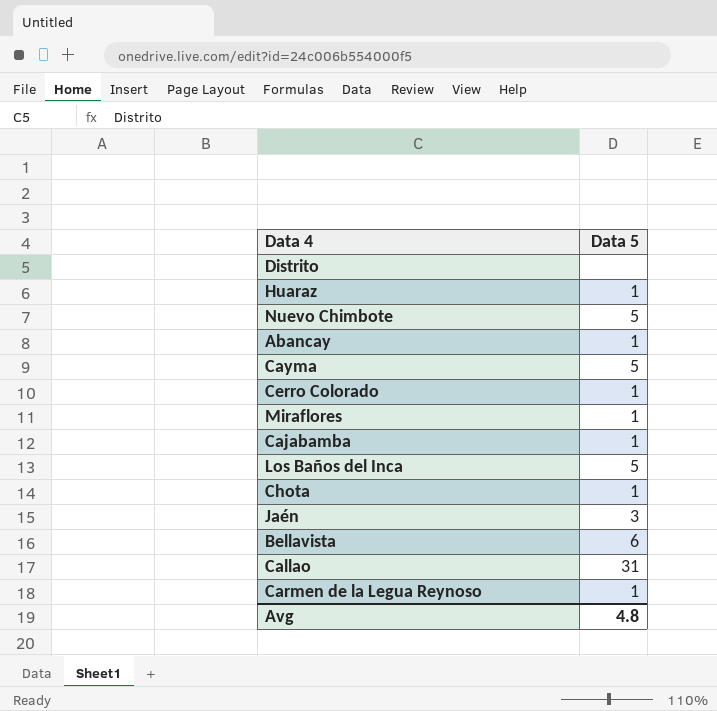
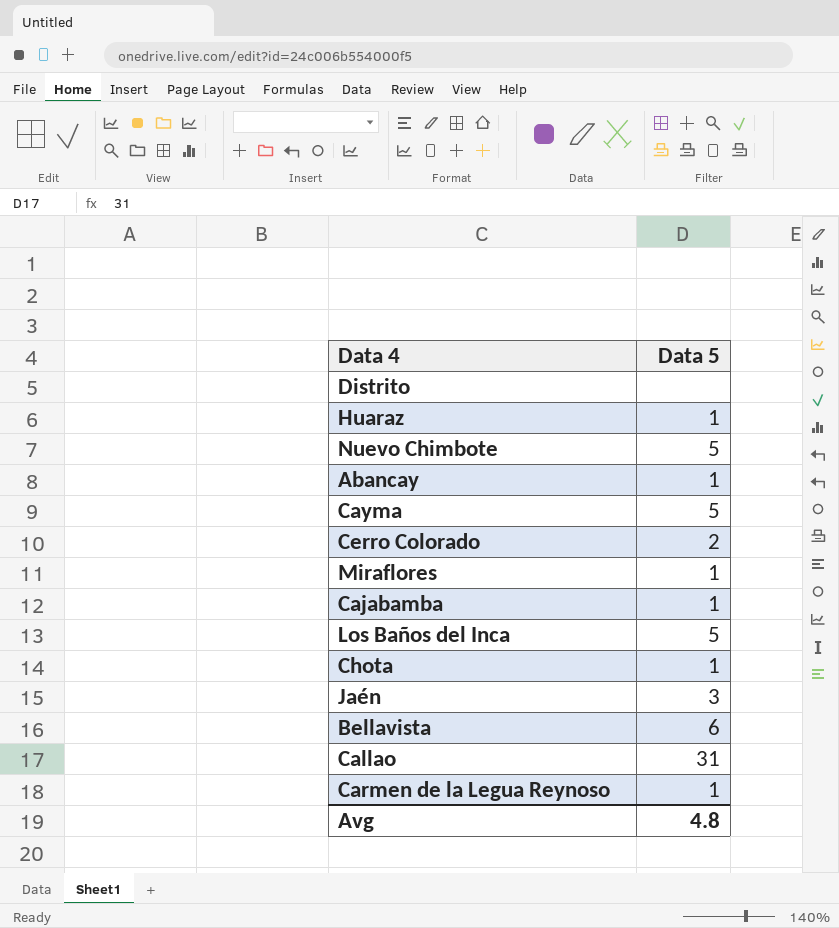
Cerro Colorado | Data 5: 1 -> 2

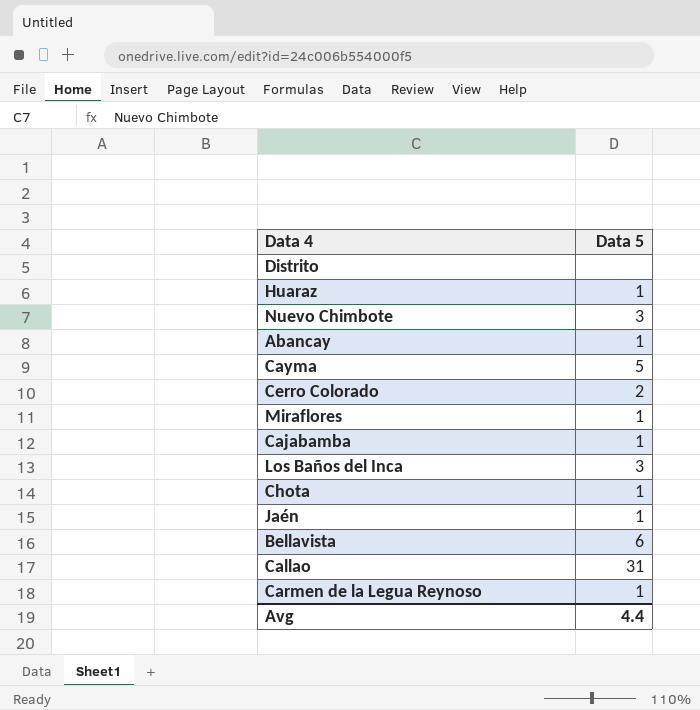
Nuevo Chimbote | Data 5: 5 -> 3
Los Baños del Inca | Data 5: 5 -> 3
Jaén | Data 5: 3 -> 1
Avg | Data 5: 4.8 -> 4.4

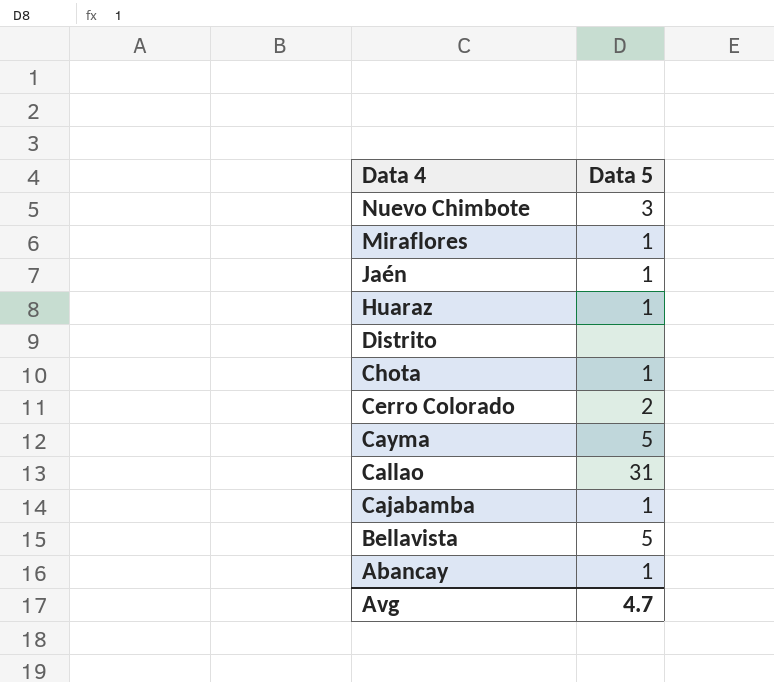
row order: none -> Data 4 descending
row Los Baños del Inca: 3 -> none
row Carmen de la Legua Reynoso: 1 -> none
Bellavista | Data 5: 6 -> 5
Avg | Data 5: 4.4 -> 4.7

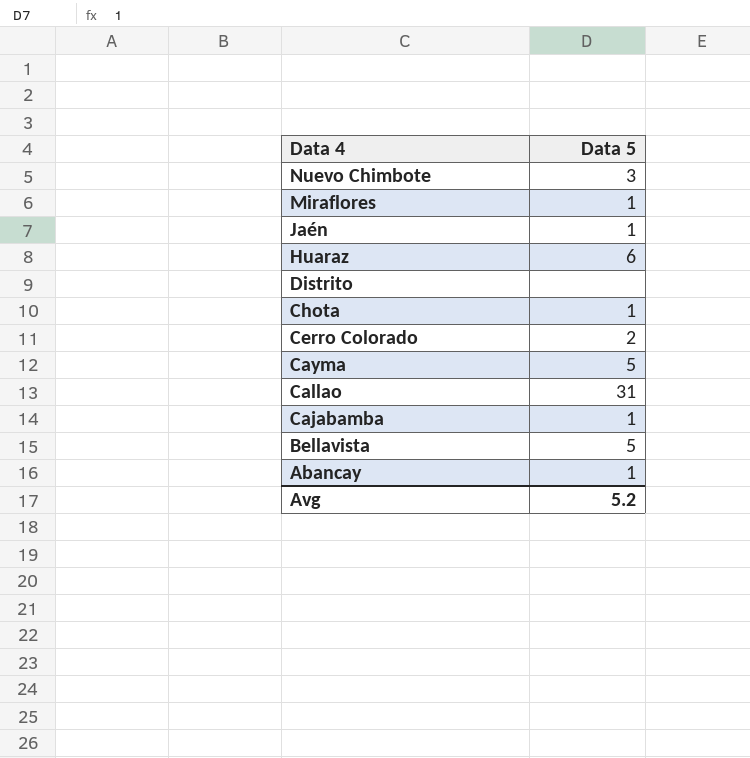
Huaraz | Data 5: 1 -> 6
Avg | Data 5: 4.7 -> 5.2

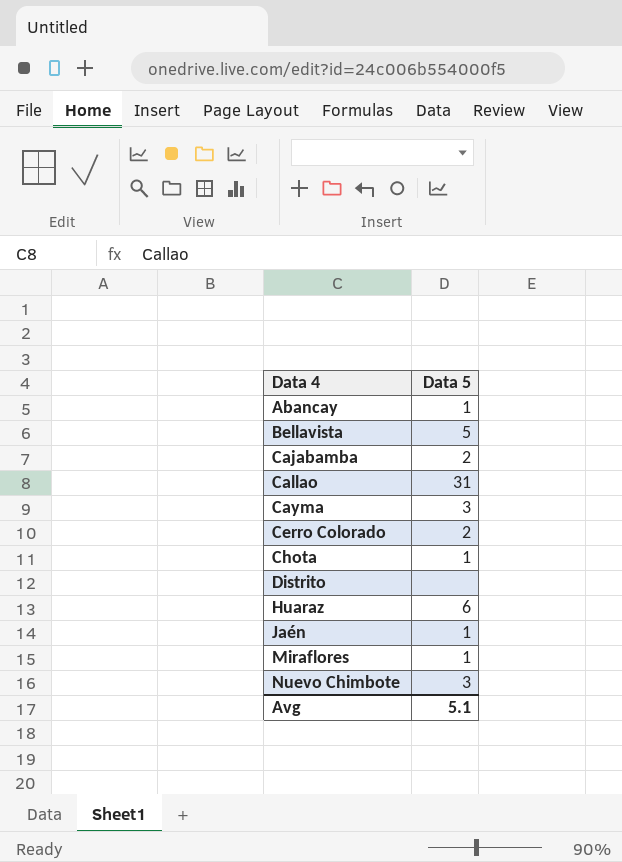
row order: Data 4 descending -> Data 4 ascending
Cajabamba | Data 5: 1 -> 2
Cayma | Data 5: 5 -> 3
Avg | Data 5: 5.2 -> 5.1

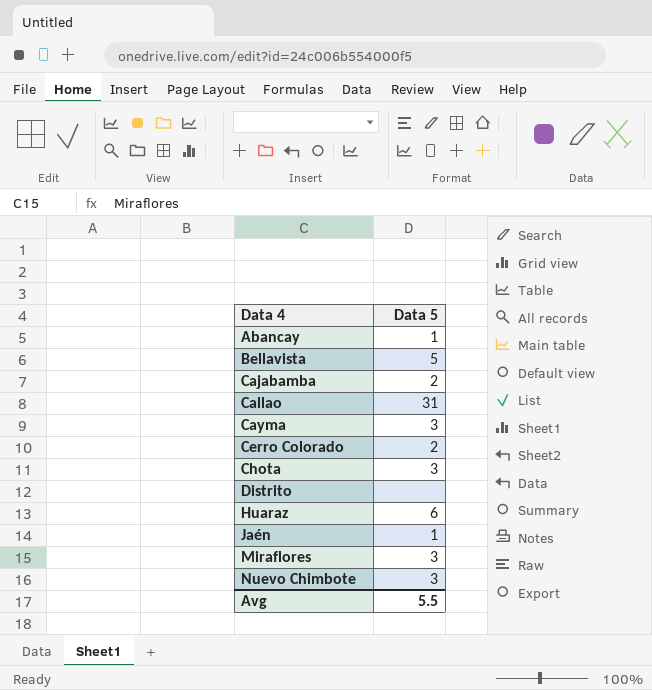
Chota | Data 5: 1 -> 3
Miraflores | Data 5: 1 -> 3
Avg | Data 5: 5.1 -> 5.5

